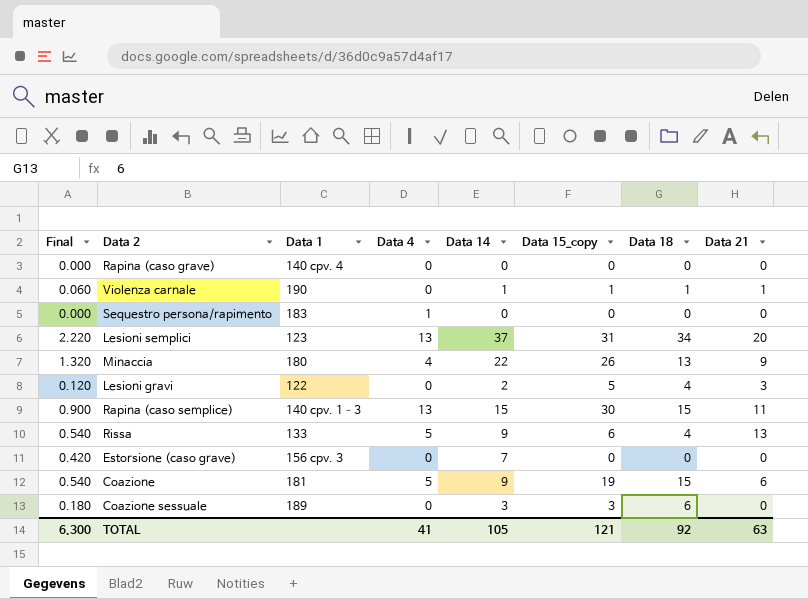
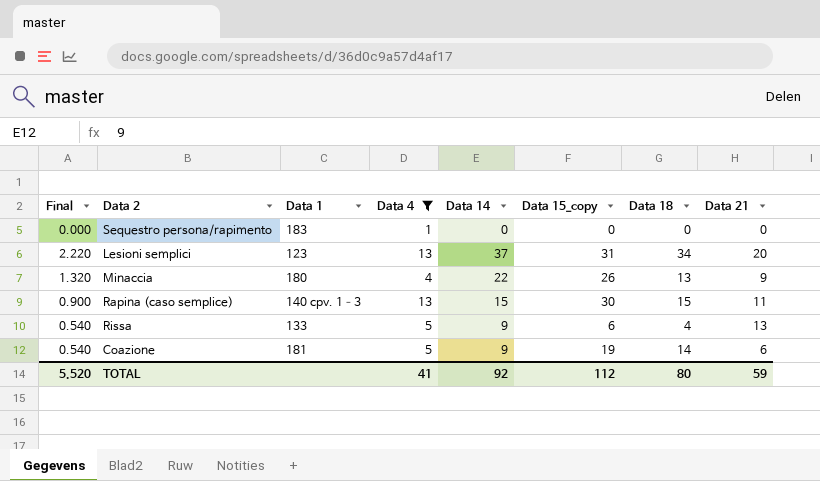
filter: none -> Data 4 != 0
Coazione | Data 18: 15 -> 14
TOTAL | Final: 6.300 -> 5.520
TOTAL | Data 14: 105 -> 92
TOTAL | Data 15_copy: 121 -> 112
TOTAL | Data 18: 92 -> 80
TOTAL | Data 21: 63 -> 59

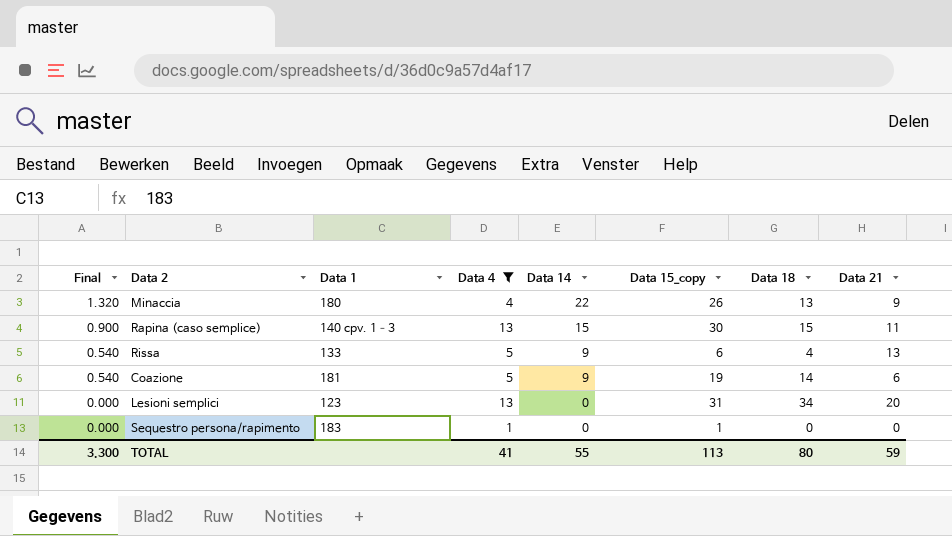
row order: none -> Final descending
Lesioni semplici | Final: 2.220 -> 0.000
Lesioni semplici | Data 14: 37 -> 0
Sequestro persona/rapimento | Data 15_copy: 0 -> 1
TOTAL | Final: 5.520 -> 3.300
TOTAL | Data 14: 92 -> 55
TOTAL | Data 15_copy: 112 -> 113

